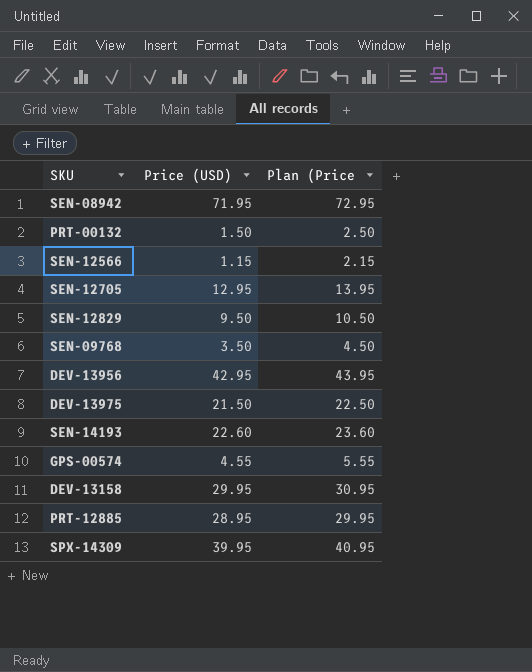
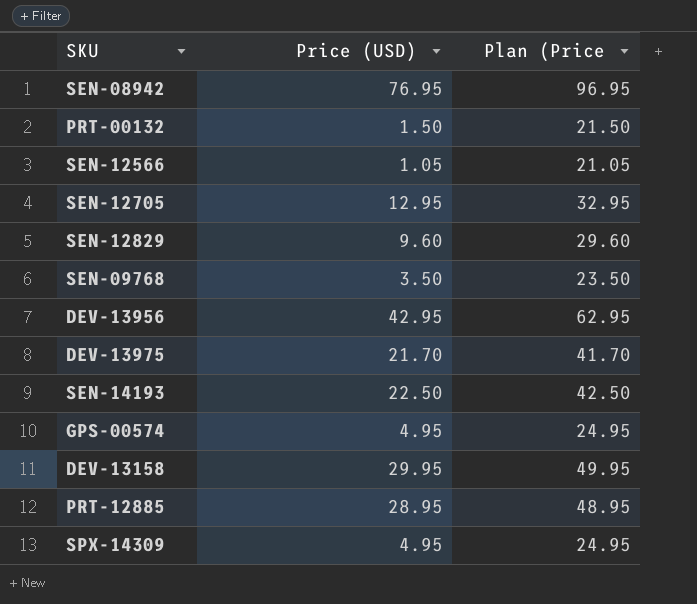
column Plan (Price | formula: [Price (USD)] + 1 -> [Price (USD)] + 20
SEN-08942 | Price (USD): 71.95 -> 76.95
SEN-12566 | Price (USD): 1.15 -> 1.05
SEN-12829 | Price (USD): 9.50 -> 9.60
DEV-13975 | Price (USD): 21.50 -> 21.70
SEN-14193 | Price (USD): 22.60 -> 22.50
GPS-00574 | Price (USD): 4.55 -> 4.95
SPX-14309 | Price (USD): 39.95 -> 4.95

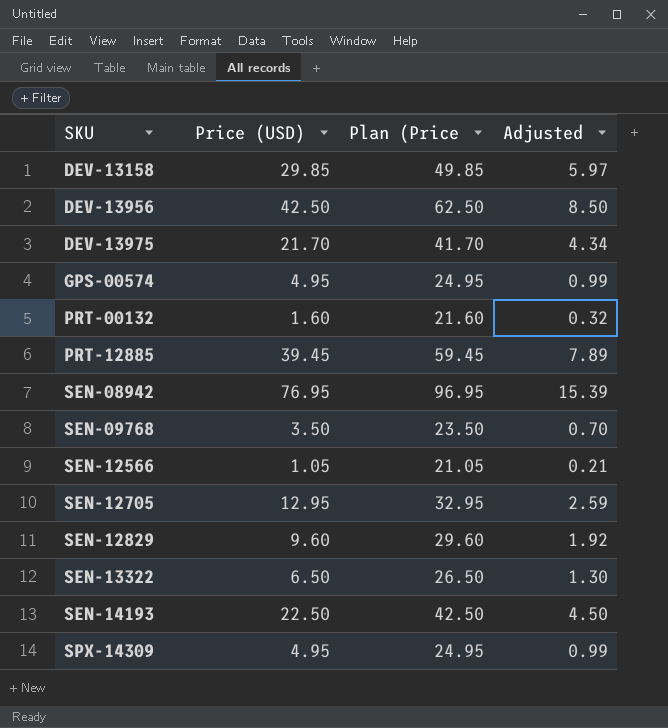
row order: none -> SKU ascending
column Adjusted | formula: none -> [Price (USD)] * 0.2
DEV-13158 | Price (USD): 29.95 -> 29.85
DEV-13158 | Plan (Price: 49.95 -> 49.85
DEV-13956 | Price (USD): 42.95 -> 42.50
DEV-13956 | Plan (Price: 62.95 -> 62.50
PRT-00132 | Price (USD): 1.50 -> 1.60
PRT-00132 | Plan (Price: 21.50 -> 21.60
PRT-12885 | Price (USD): 28.95 -> 39.45
PRT-12885 | Plan (Price: 48.95 -> 59.45
row SEN-13322: none -> 6.50 | 26.50 | 1.30

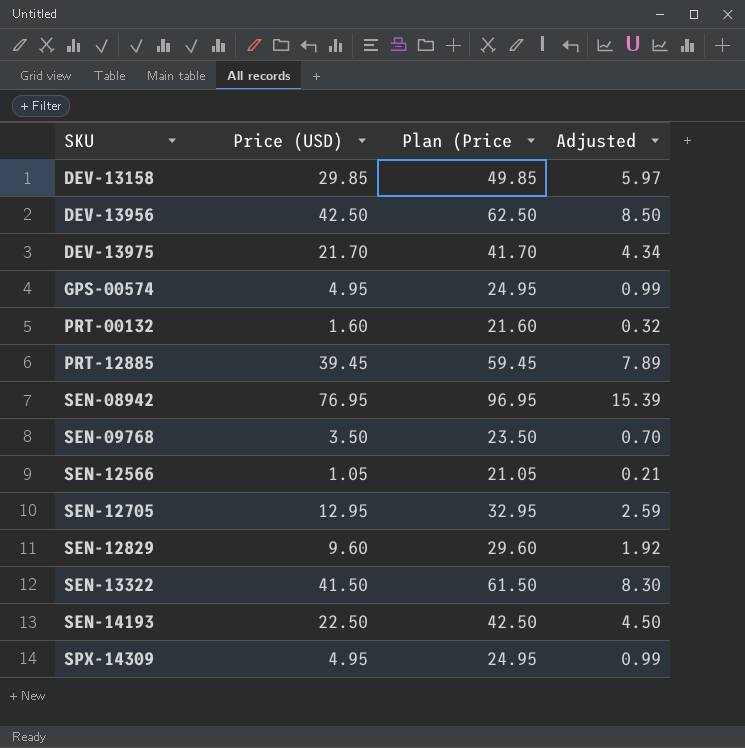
SEN-13322 | Price (USD): 6.50 -> 41.50
SEN-13322 | Plan (Price: 26.50 -> 61.50
SEN-13322 | Adjusted: 1.30 -> 8.30

